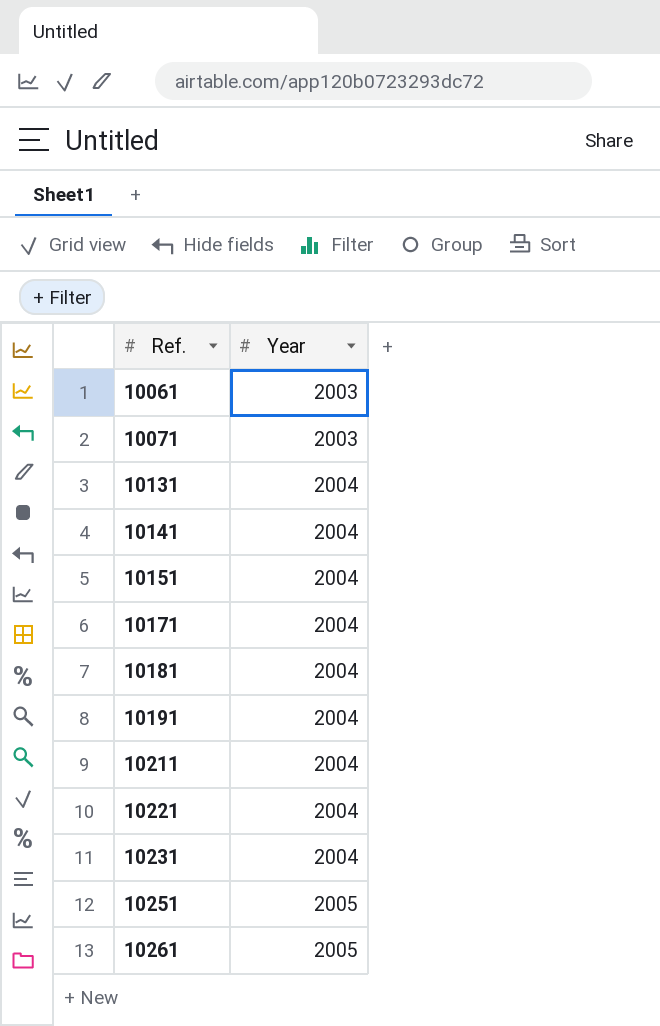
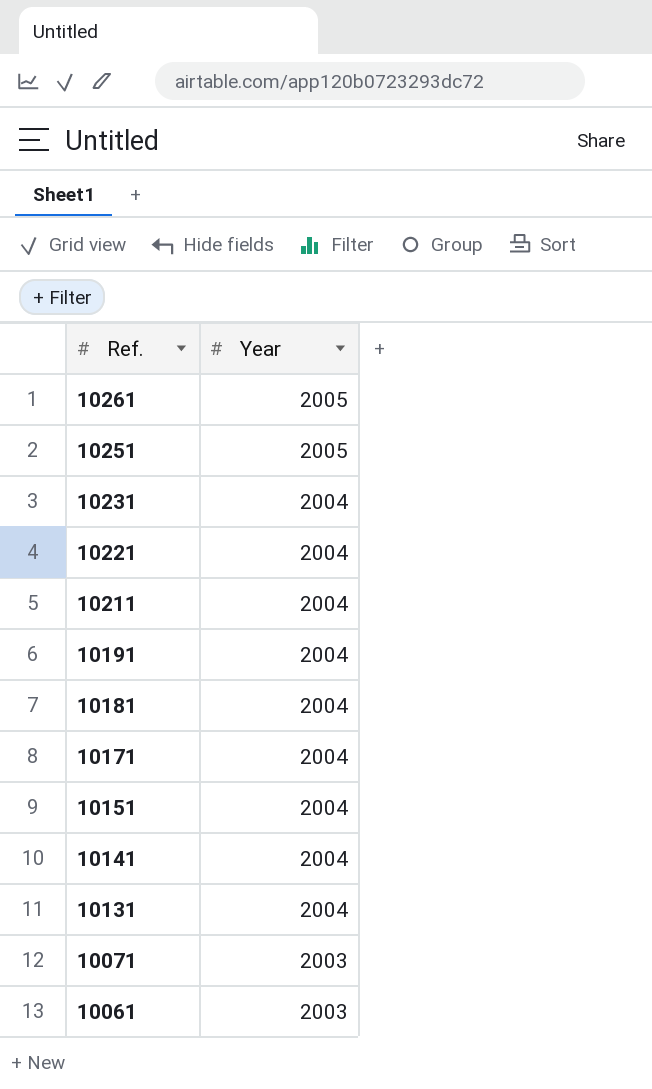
row order: Ref. ascending -> Ref. descending

